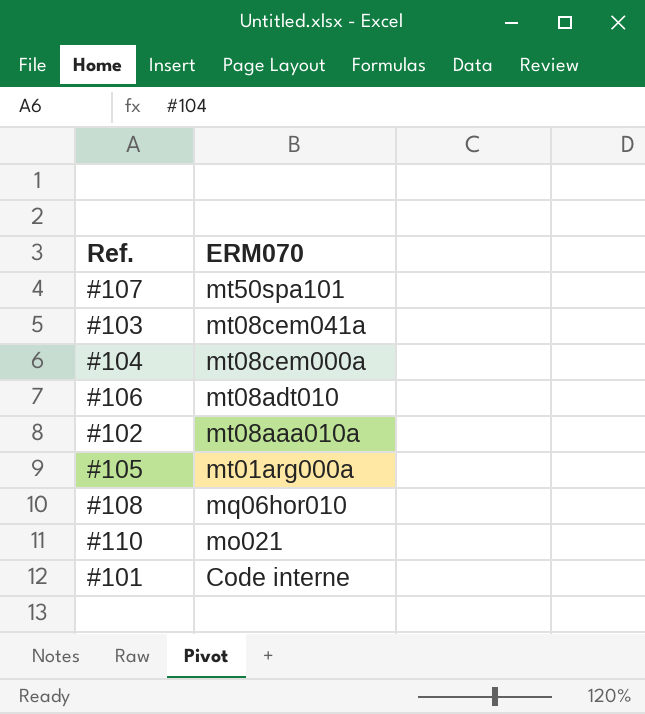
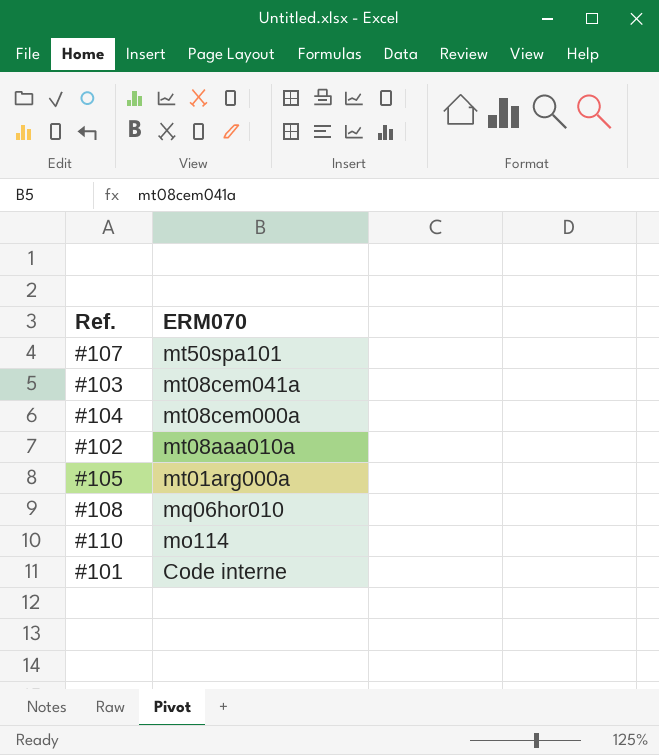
row #106: mt08adt010 -> none
#110 | ERM070: mo021 -> mo114

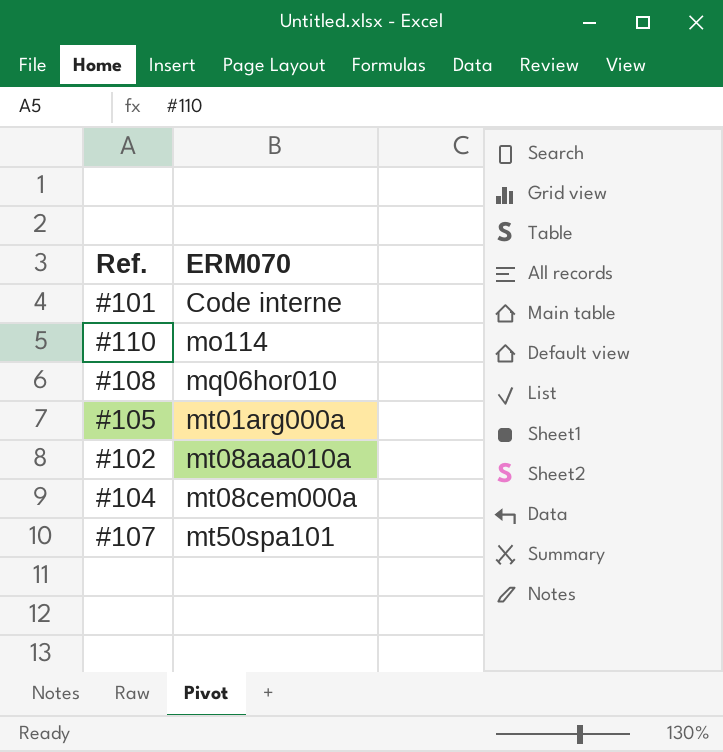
row order: ERM070 descending -> ERM070 ascending
row #103: mt08cem041a -> none

